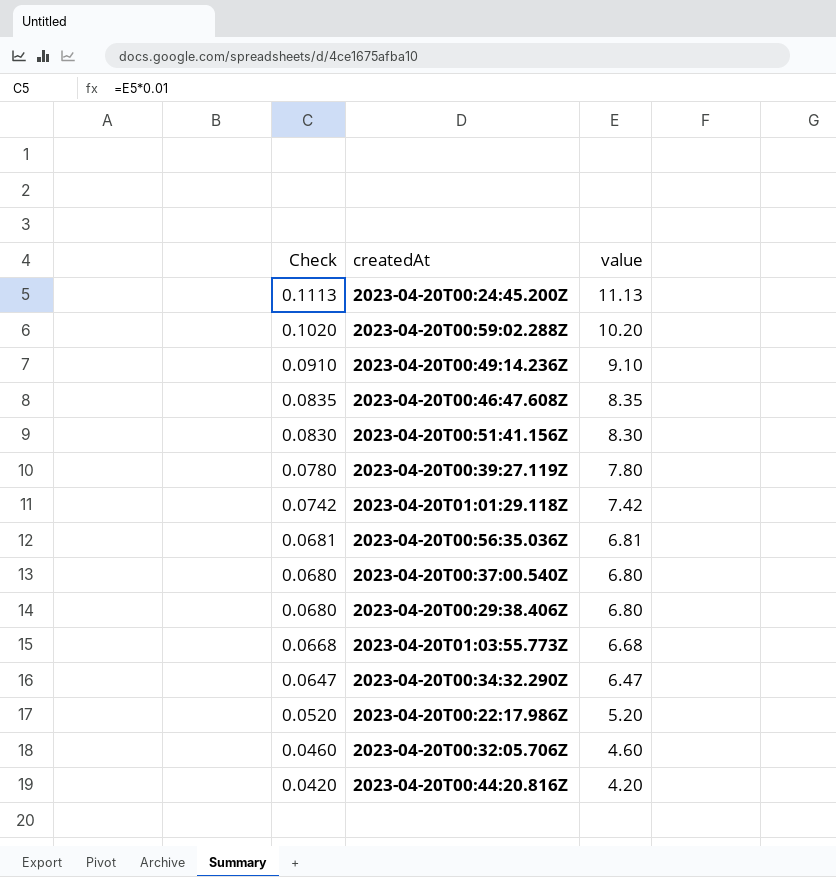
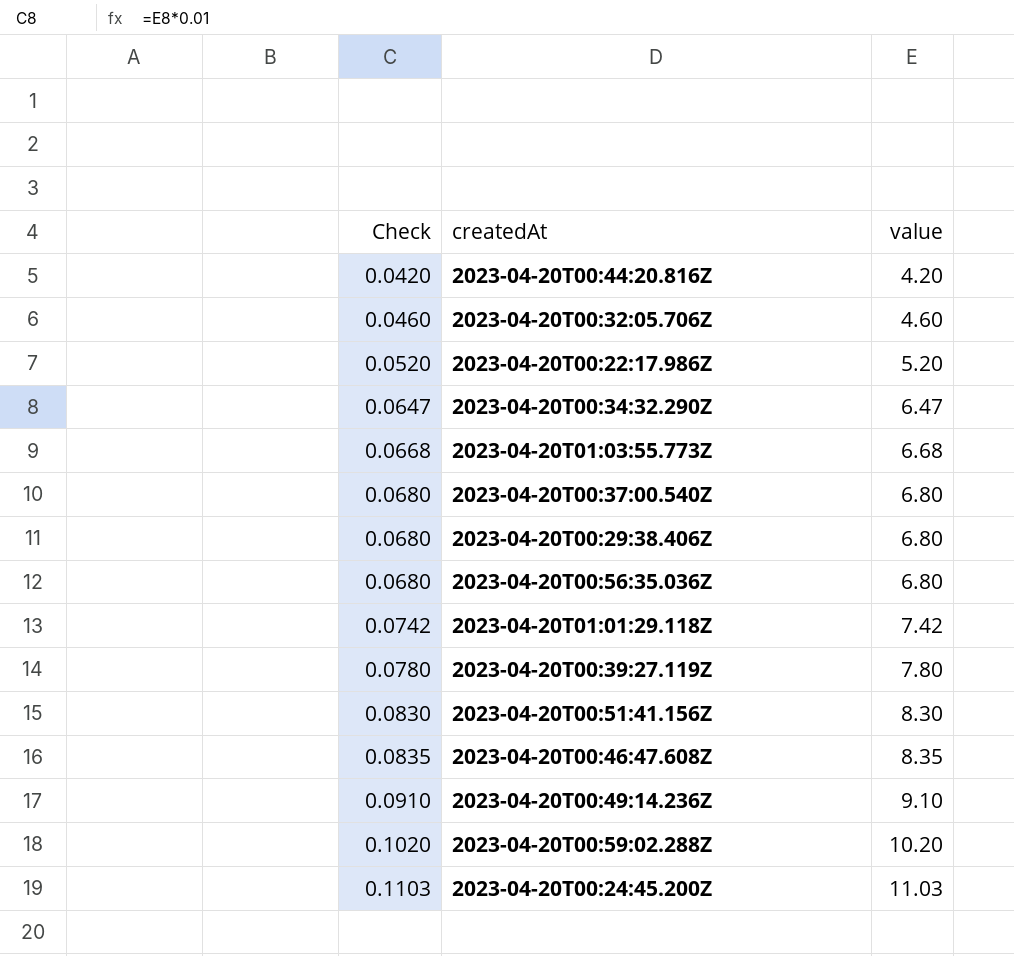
row order: Check descending -> Check ascending
2023-04-20T00:56:35.036Z | Check: 0.0681 -> 0.0680
2023-04-20T00:56:35.036Z | value: 6.81 -> 6.80
2023-04-20T00:24:45.200Z | Check: 0.1113 -> 0.1103
2023-04-20T00:24:45.200Z | value: 11.13 -> 11.03

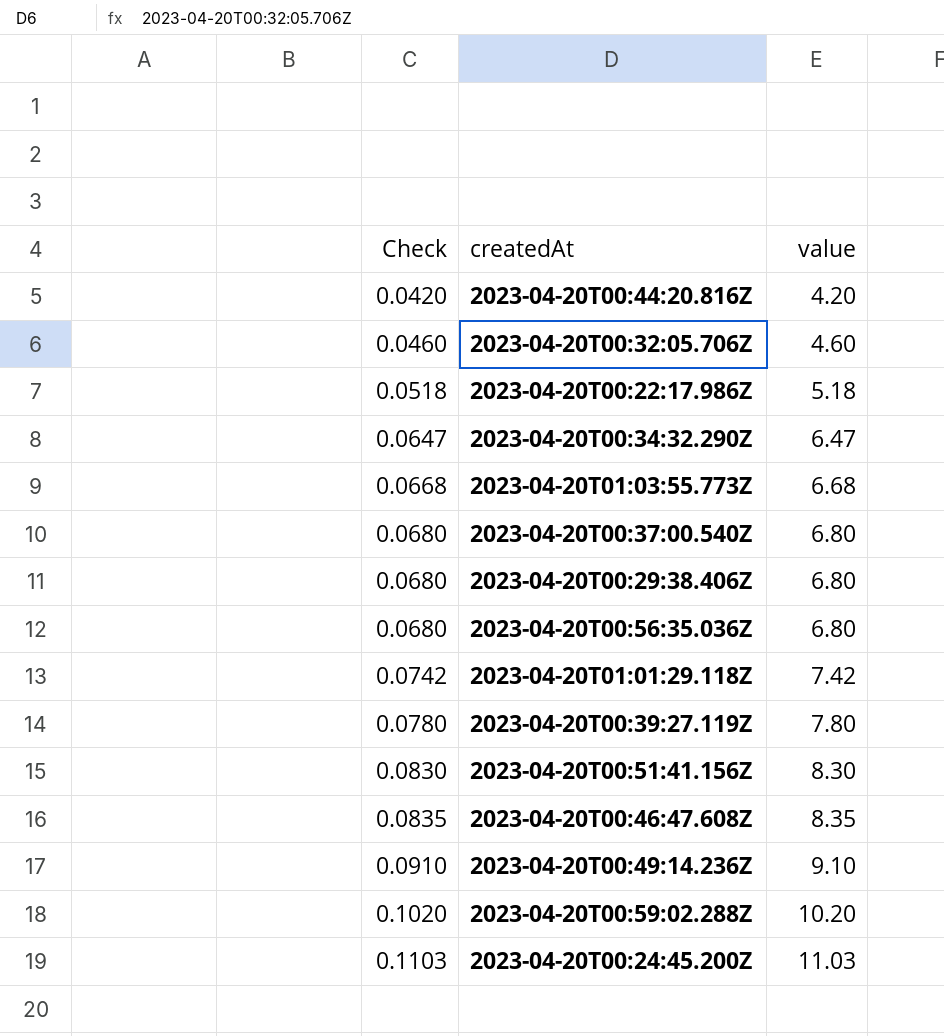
2023-04-20T00:22:17.986Z | Check: 0.0520 -> 0.0518
2023-04-20T00:22:17.986Z | value: 5.20 -> 5.18

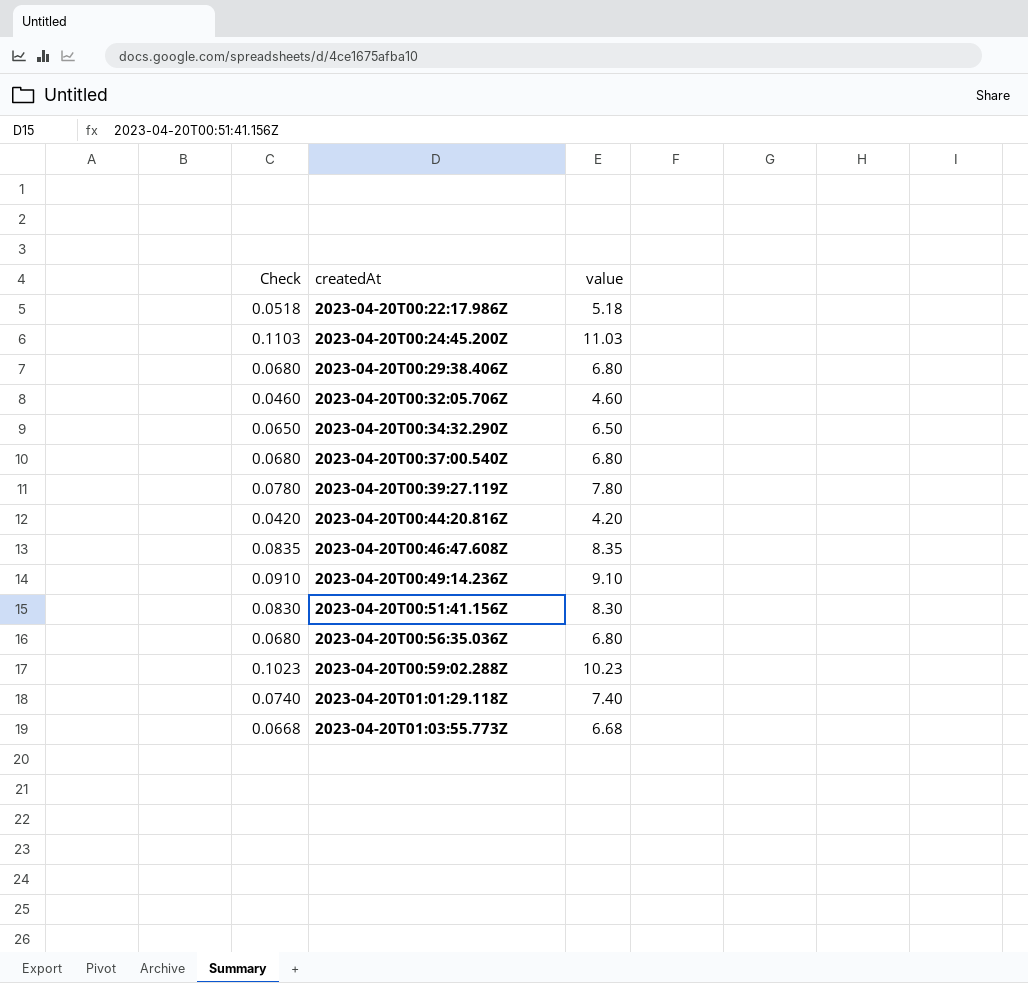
row order: Check ascending -> createdAt ascending
2023-04-20T00:34:32.290Z | Check: 0.0647 -> 0.0650
2023-04-20T00:34:32.290Z | value: 6.47 -> 6.50
2023-04-20T00:59:02.288Z | Check: 0.1020 -> 0.1023
2023-04-20T00:59:02.288Z | value: 10.20 -> 10.23
2023-04-20T01:01:29.118Z | Check: 0.0742 -> 0.0740
2023-04-20T01:01:29.118Z | value: 7.42 -> 7.40

